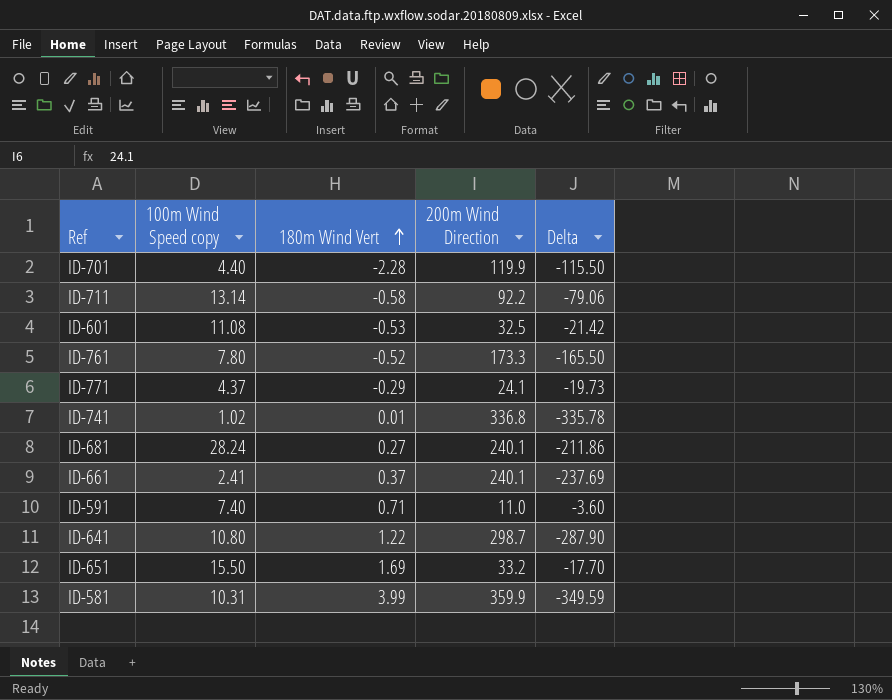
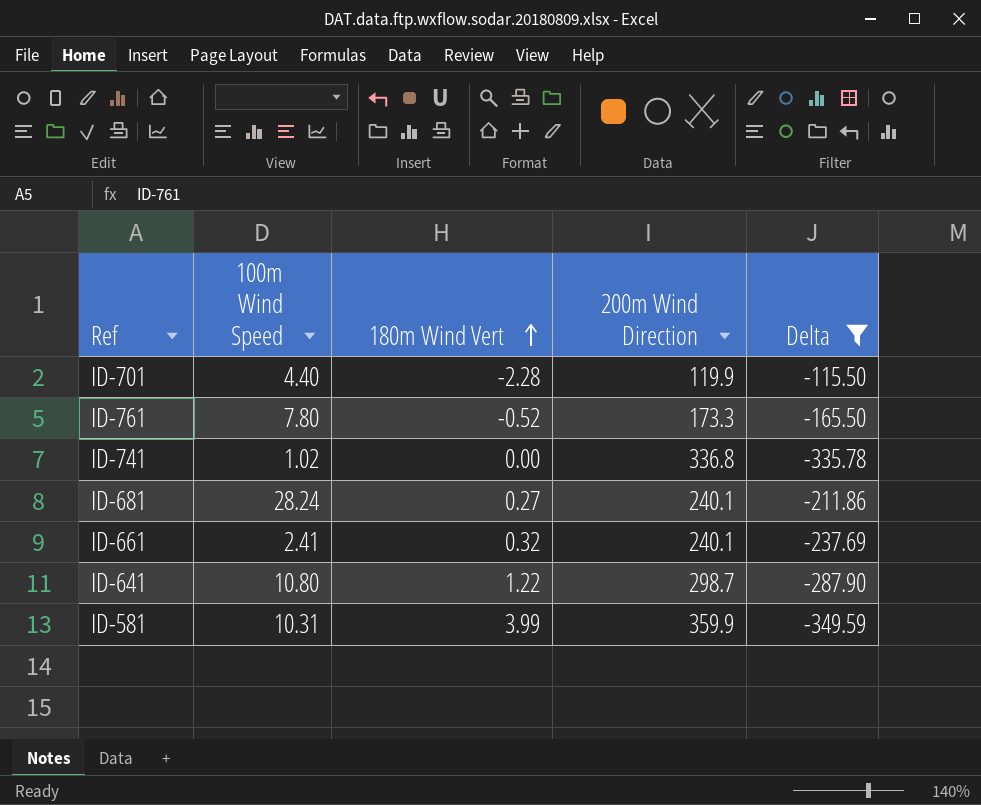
filter: none -> Delta <= -115.50
column name: 100m Wind Speed copy -> 100m Wind Speed
ID-741 | 180m Wind Vert: 0.01 -> 0.00
ID-661 | 180m Wind Vert: 0.37 -> 0.32

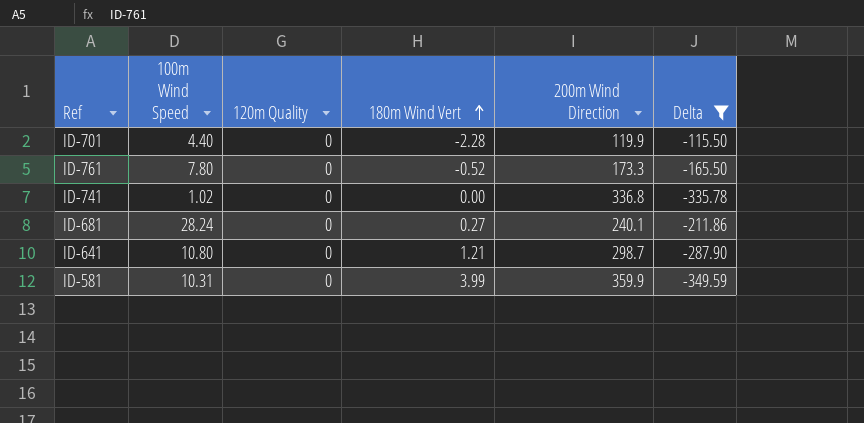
column 120m Quality | position: none -> 3
row ID-661: 2.41 | 0.32 | 240.1 | -237.69 -> none
ID-641 | 180m Wind Vert: 1.22 -> 1.21

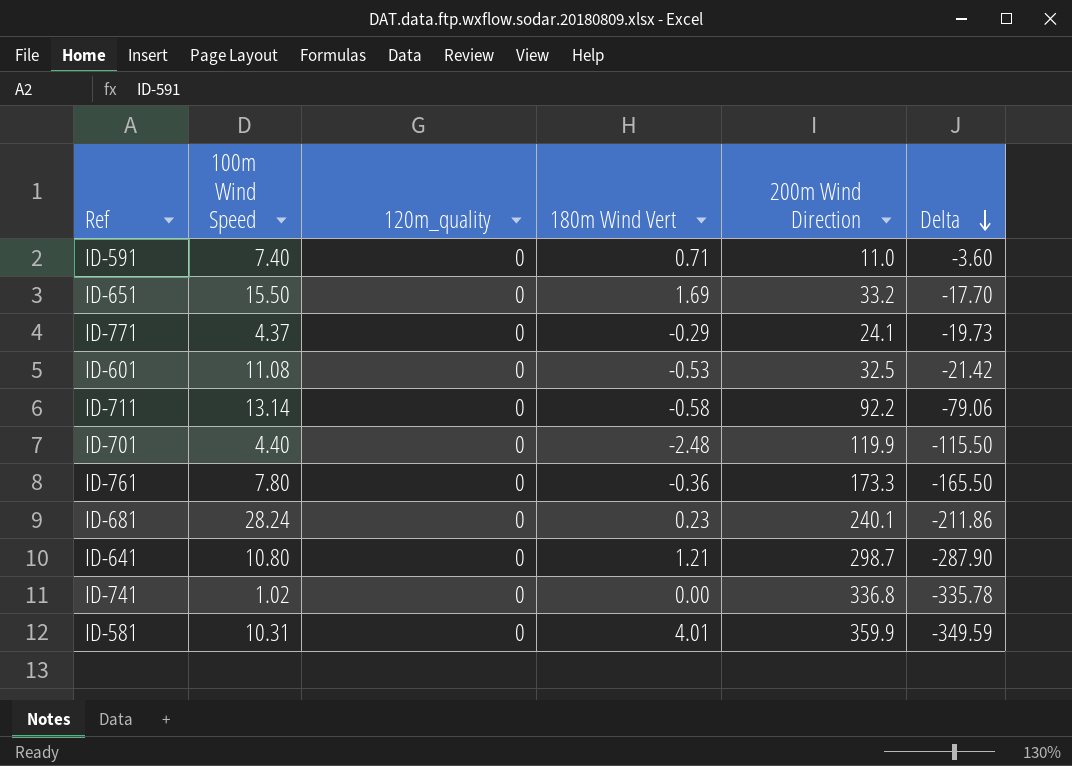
filter: Delta <= -115.50 -> none
row order: 180m Wind Vert ascending -> Delta descending
column name: 120m Quality -> 120m_quality
ID-701 | 180m Wind Vert: -2.28 -> -2.48
ID-761 | 180m Wind Vert: -0.52 -> -0.36
ID-681 | 180m Wind Vert: 0.27 -> 0.23
ID-581 | 180m Wind Vert: 3.99 -> 4.01

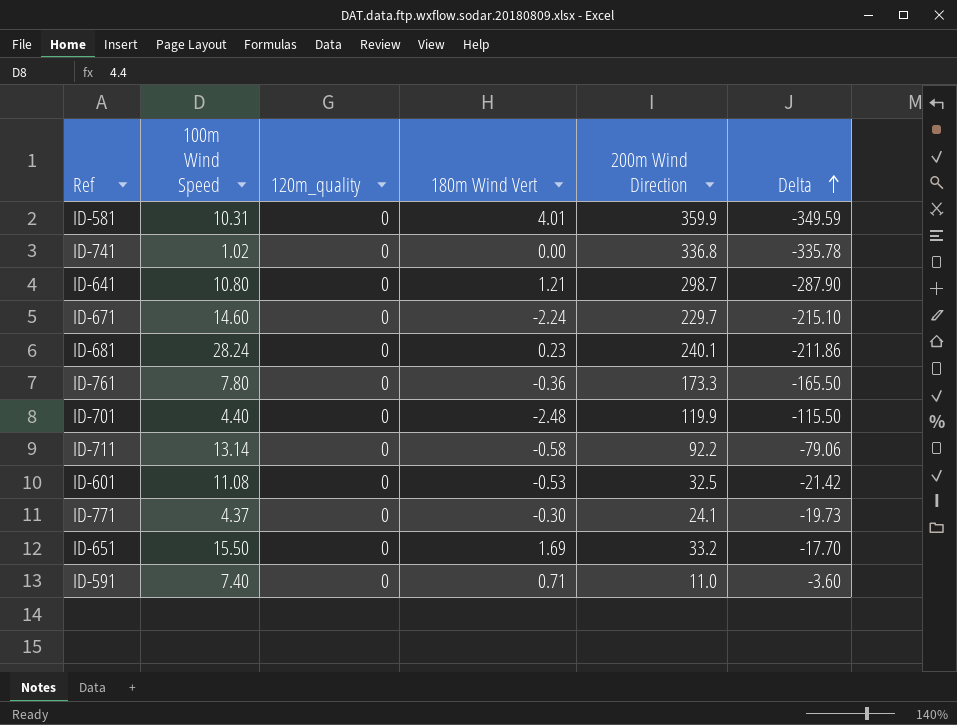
row order: Delta descending -> Delta ascending
row ID-671: none -> 14.60 | 0 | -2.24 | 229.7 | -215.10
ID-771 | 180m Wind Vert: -0.29 -> -0.30

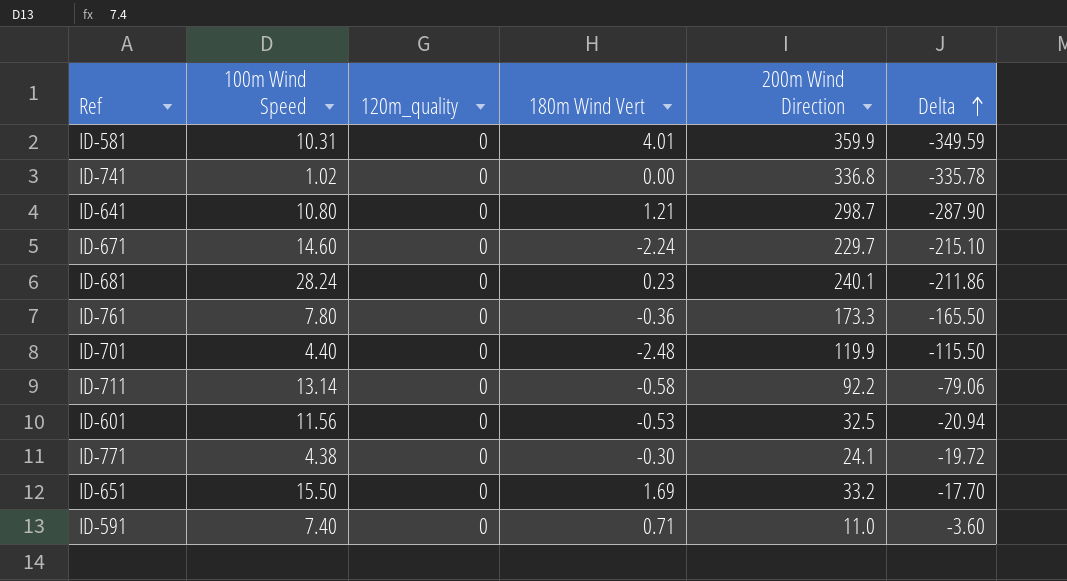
ID-601 | 100m Wind Speed: 11.08 -> 11.56
ID-601 | Delta: -21.42 -> -20.94
ID-771 | 100m Wind Speed: 4.37 -> 4.38
ID-771 | Delta: -19.73 -> -19.72

